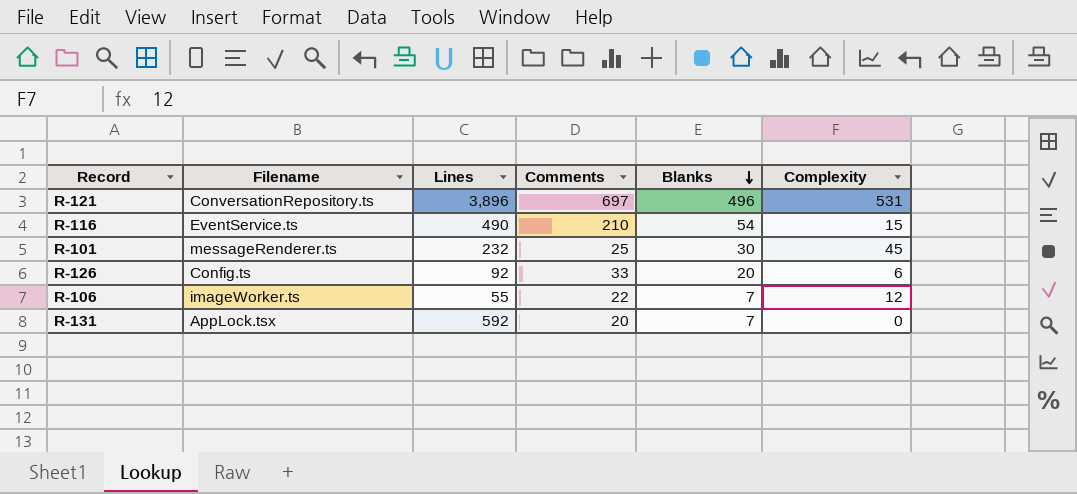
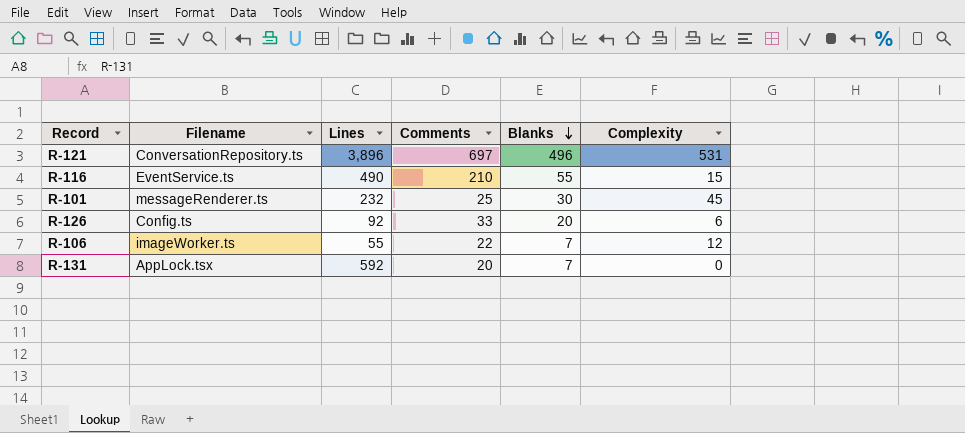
R-116 | Blanks: 54 -> 55

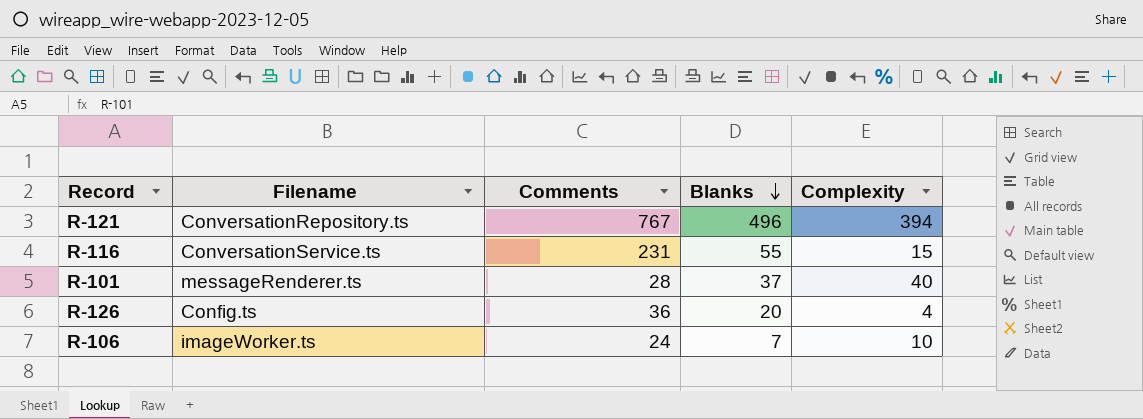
column Lines | position: 3 -> none
row R-131: AppLock.tsx | 592 | 20 | 7 | 0 -> none
R-121 | Comments: 697 -> 767
R-121 | Complexity: 531 -> 394
R-116 | Filename: EventService.ts -> ConversationService.ts
R-116 | Comments: 210 -> 231
R-101 | Comments: 25 -> 28
R-101 | Blanks: 30 -> 37
R-101 | Complexity: 45 -> 40
R-126 | Comments: 33 -> 36
R-126 | Complexity: 6 -> 4
R-106 | Comments: 22 -> 24
R-106 | Complexity: 12 -> 10

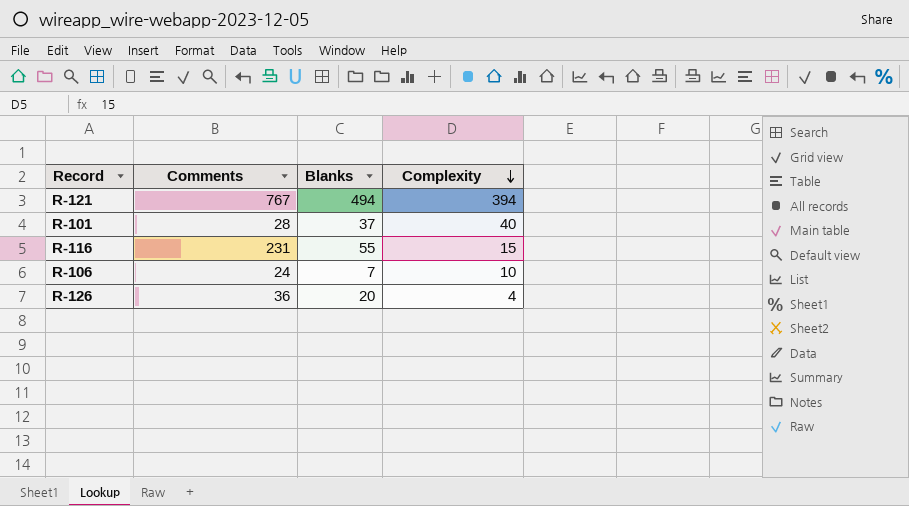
row order: Blanks descending -> Complexity descending
column Filename | position: 2 -> none
R-121 | Blanks: 496 -> 494

